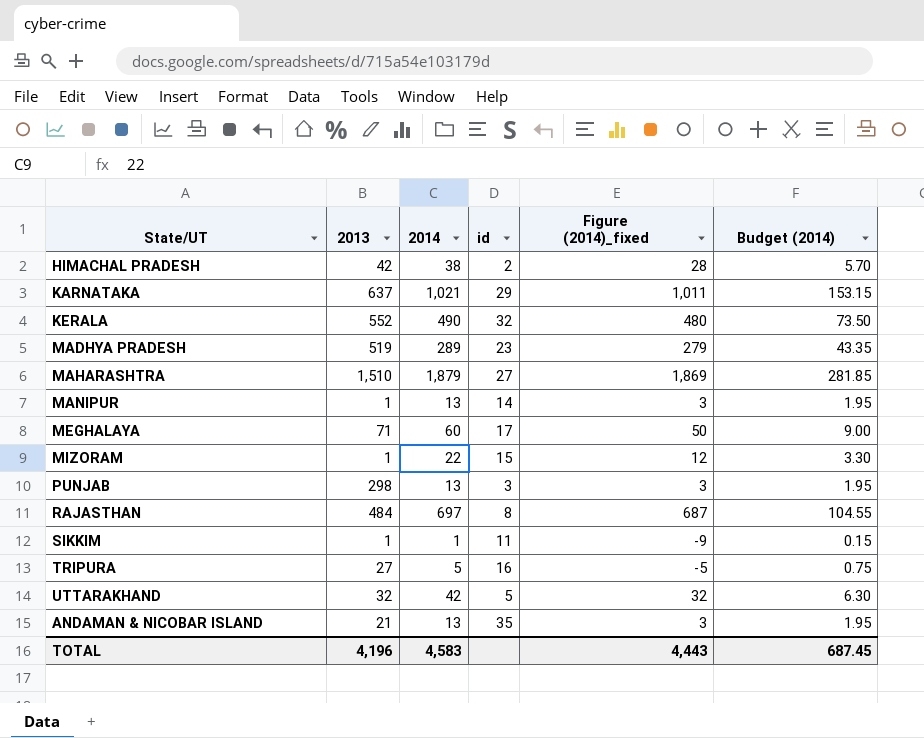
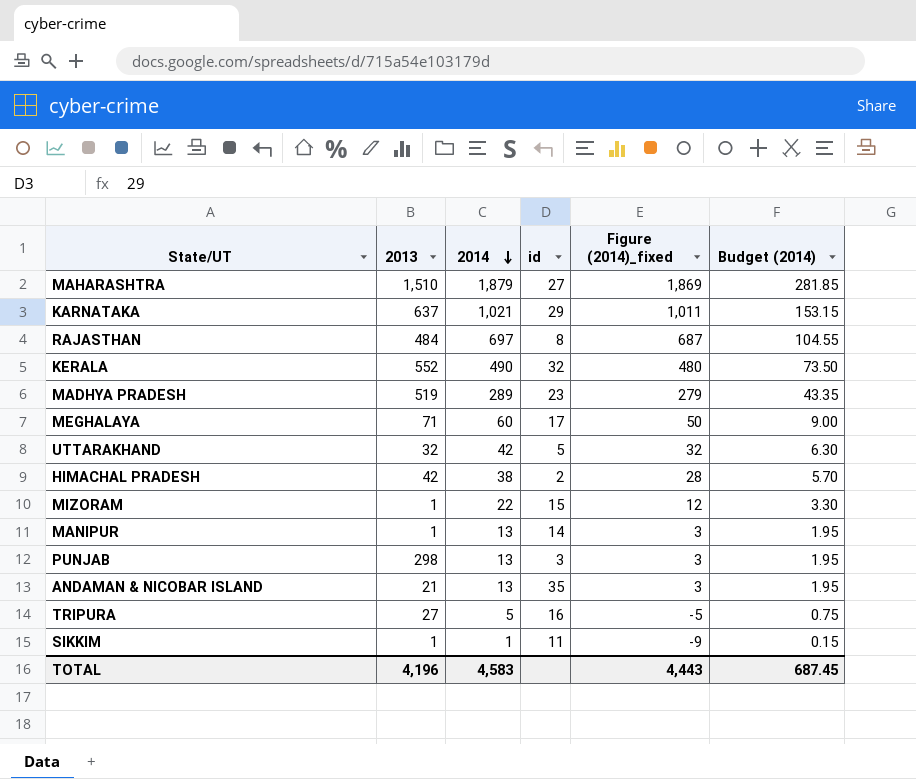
row order: none -> 2014 descending

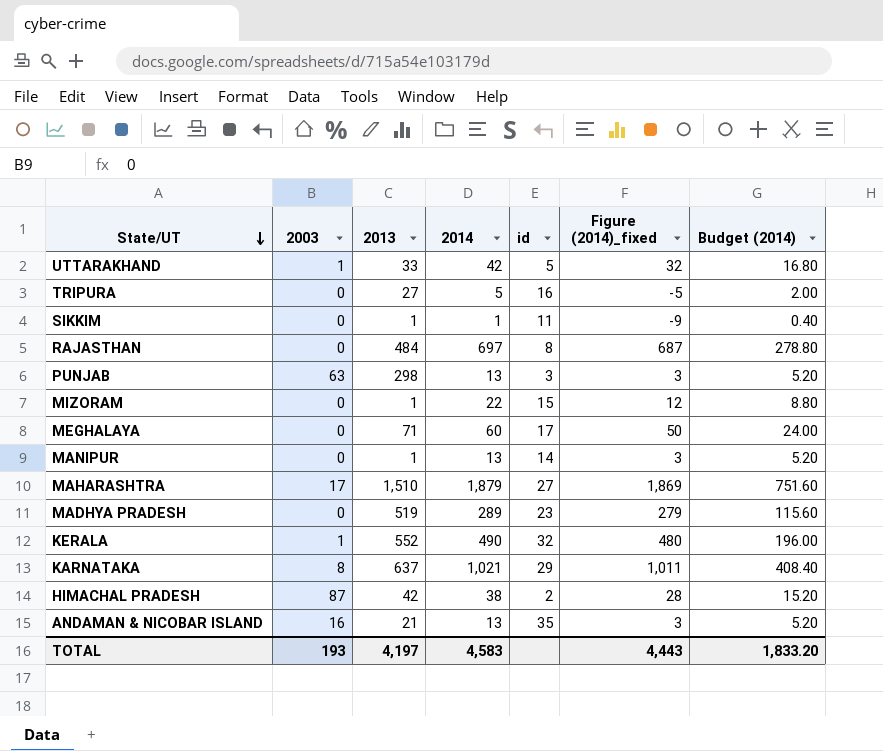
row order: 2014 descending -> State/UT descending
column 2003 | position: none -> 2
column Budget (2014) | formula: [2014] * 0.15 -> [2014] * 0.4
UTTARAKHAND | 2013: 32 -> 33
TOTAL | 2013: 4,196 -> 4,197
TOTAL | Budget (2014): 687.45 -> 1,833.20

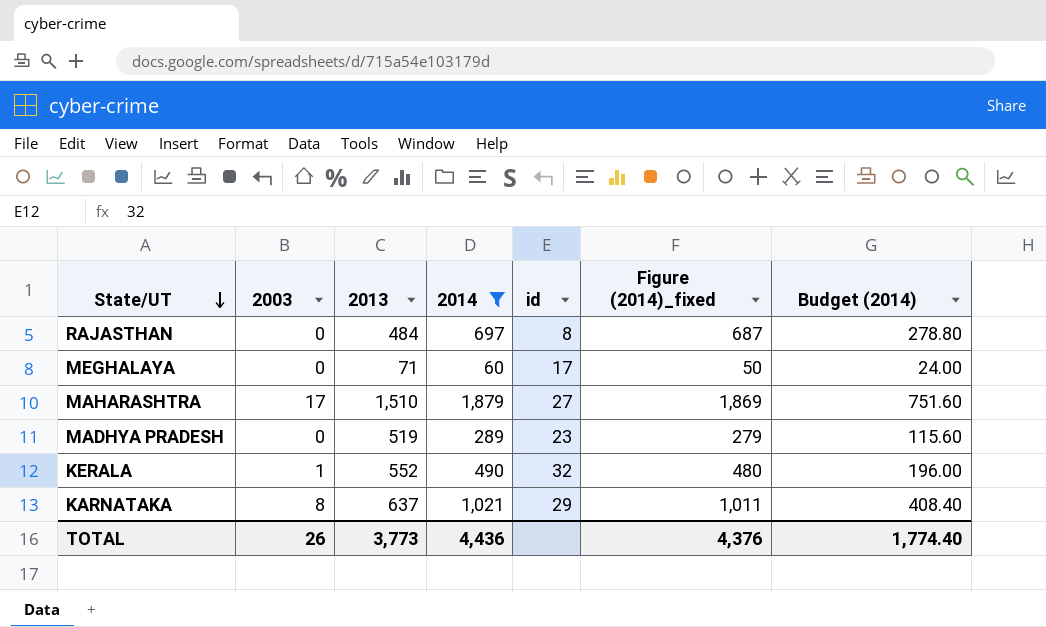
filter: none -> 2014 >= 60
TOTAL | 2003: 193 -> 26
TOTAL | 2013: 4,197 -> 3,773
TOTAL | 2014: 4,583 -> 4,436
TOTAL | Figure (2014)_fixed: 4,443 -> 4,376
TOTAL | Budget (2014): 1,833.20 -> 1,774.40

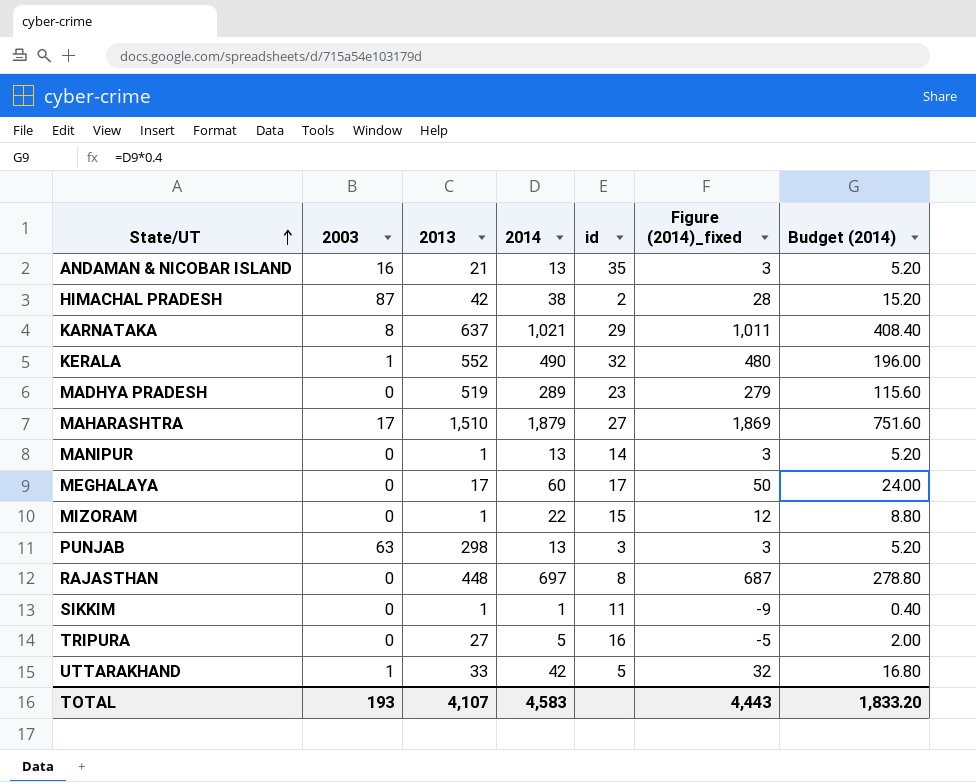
filter: 2014 >= 60 -> none
row order: State/UT descending -> State/UT ascending
MEGHALAYA | 2013: 71 -> 17
RAJASTHAN | 2013: 484 -> 448
TOTAL | 2003: 26 -> 193
TOTAL | 2013: 3,773 -> 4,107
TOTAL | 2014: 4,436 -> 4,583
TOTAL | Figure (2014)_fixed: 4,376 -> 4,443
TOTAL | Budget (2014): 1,774.40 -> 1,833.20

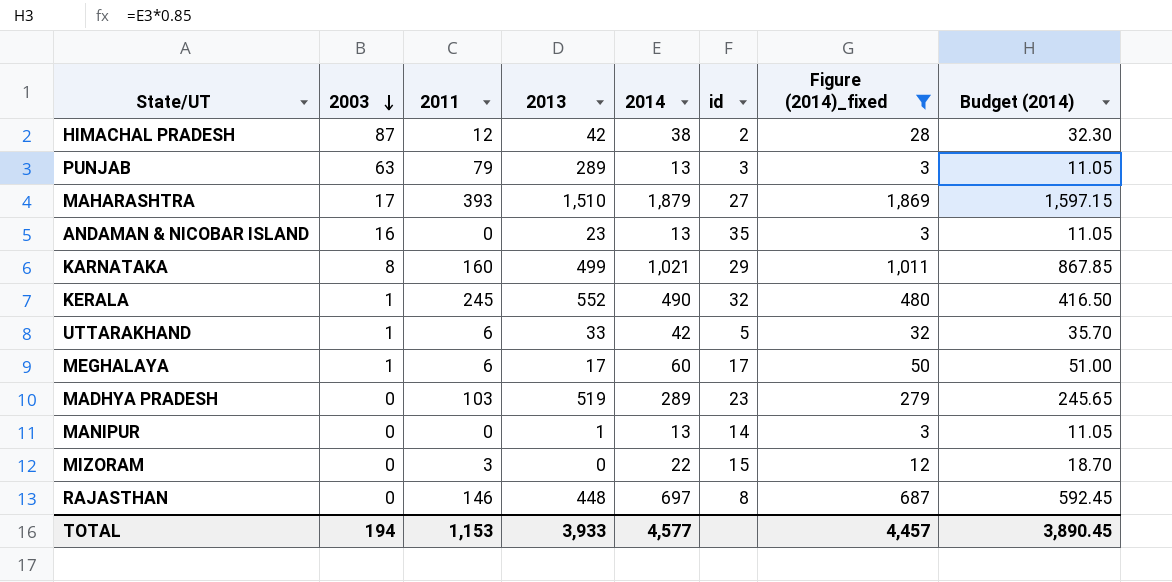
filter: none -> Figure (2014)_fixed >= 3
row order: State/UT ascending -> 2003 descending
column 2011 | position: none -> 3
column Budget (2014) | formula: [2014] * 0.4 -> [2014] * 0.85
PUNJAB | 2013: 298 -> 289
ANDAMAN & NICOBAR ISLAND | 2013: 21 -> 23
KARNATAKA | 2013: 637 -> 499
MEGHALAYA | 2003: 0 -> 1
MIZORAM | 2013: 1 -> 0
TOTAL | 2003: 193 -> 194
TOTAL | 2013: 4,107 -> 3,933
TOTAL | 2014: 4,583 -> 4,577
TOTAL | Figure (2014)_fixed: 4,443 -> 4,457
TOTAL | Budget (2014): 1,833.20 -> 3,890.45

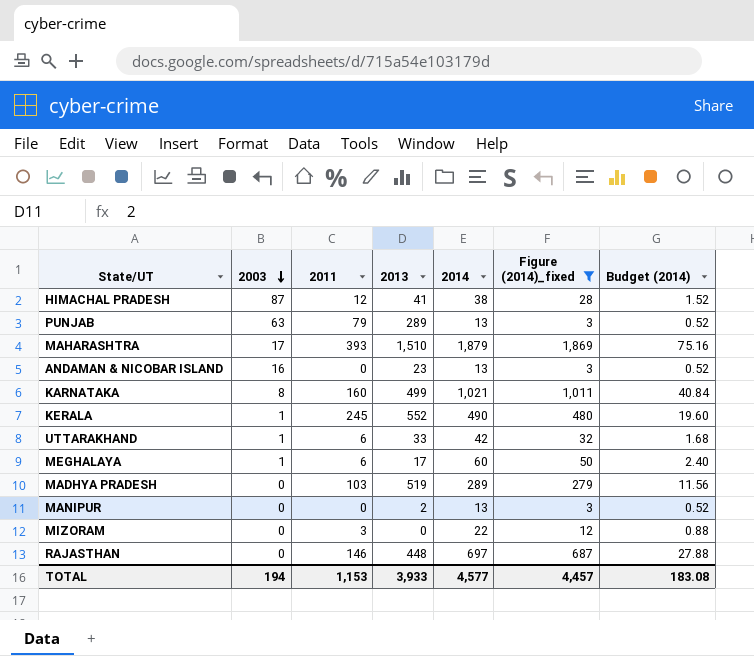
column id | position: 6 -> none
column Budget (2014) | formula: [2014] * 0.85 -> [2014] * 0.04
HIMACHAL PRADESH | 2013: 42 -> 41
MANIPUR | 2013: 1 -> 2
TOTAL | Budget (2014): 3,890.45 -> 183.08

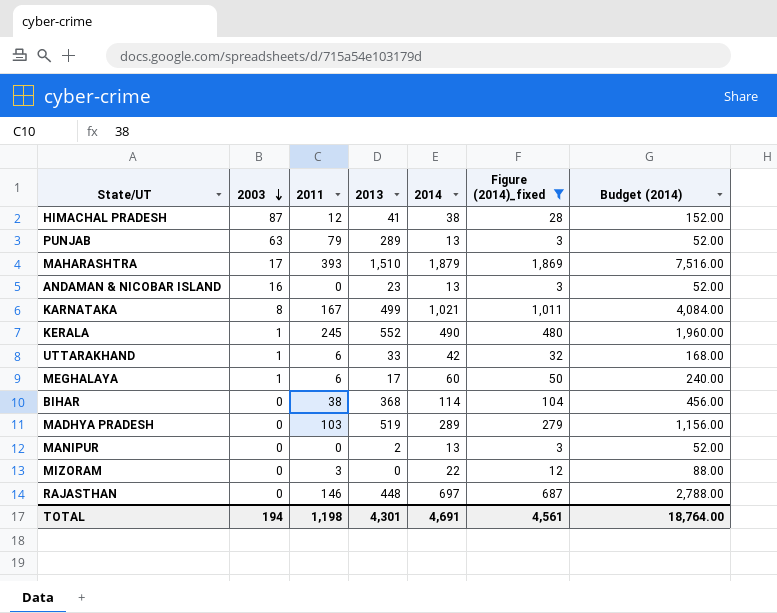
column Budget (2014) | formula: [2014] * 0.04 -> [2014] * 4
KARNATAKA | 2011: 160 -> 167
row BIHAR: none -> 0 | 38 | 368 | 114 | 104 | 456.00
TOTAL | 2011: 1,153 -> 1,198
TOTAL | 2013: 3,933 -> 4,301
TOTAL | 2014: 4,577 -> 4,691
TOTAL | Figure (2014)_fixed: 4,457 -> 4,561
TOTAL | Budget (2014): 183.08 -> 18,764.00

